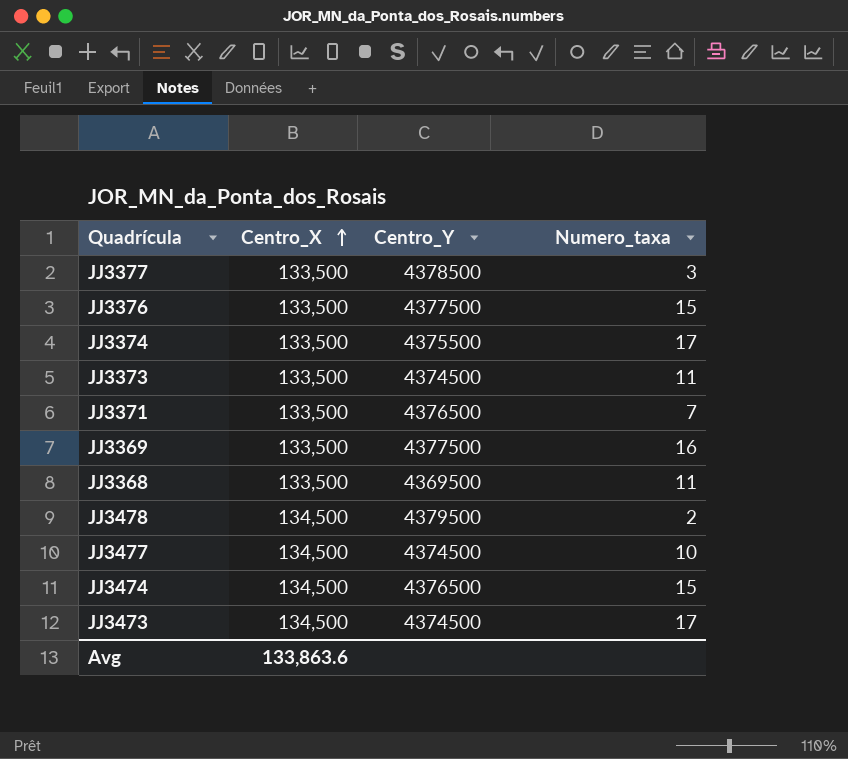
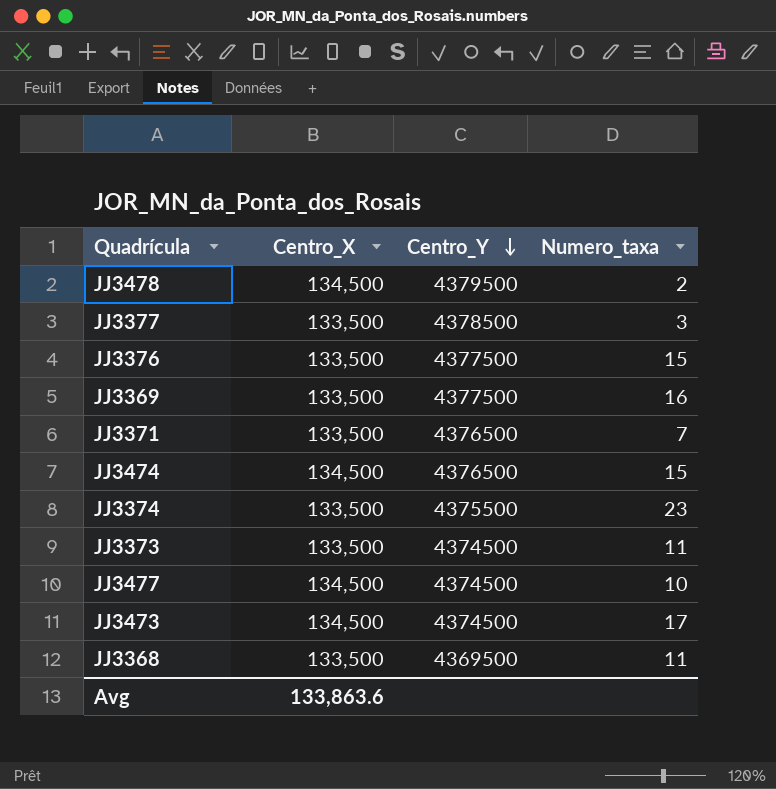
row order: Centro_X ascending -> Centro_Y descending
JJ3374 | Numero_taxa: 17 -> 23

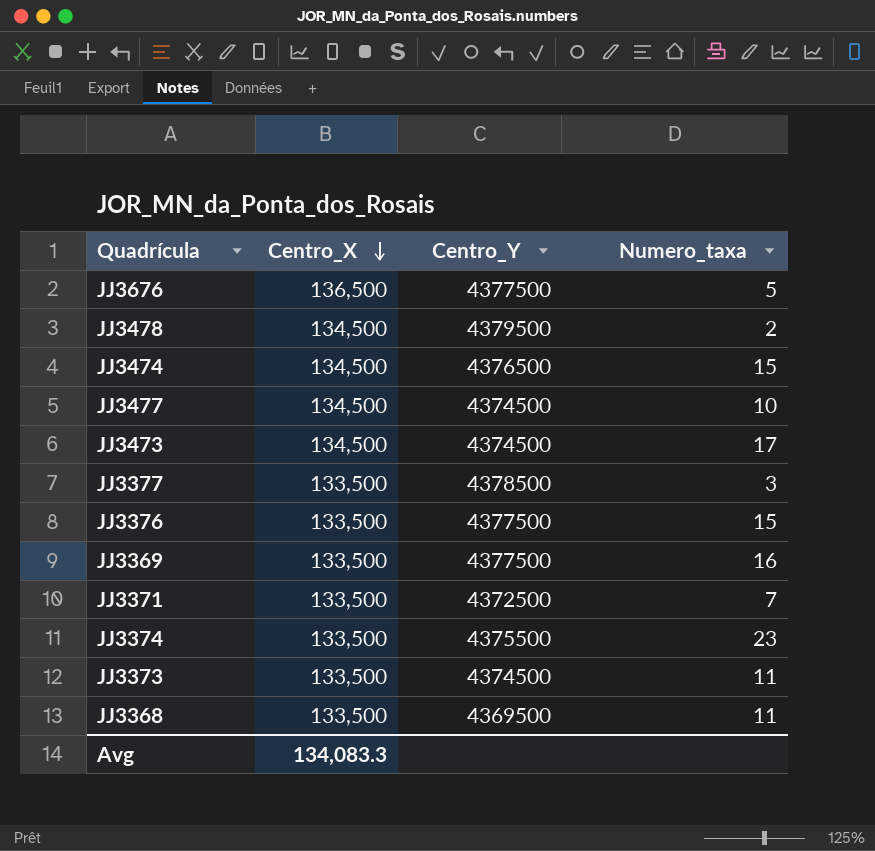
row order: Centro_Y descending -> Centro_X descending
row JJ3676: none -> 136,500 | 4377500 | 5
JJ3371 | Centro_Y: 4376500 -> 4372500
Avg | Centro_X: 133,863.6 -> 134,083.3

